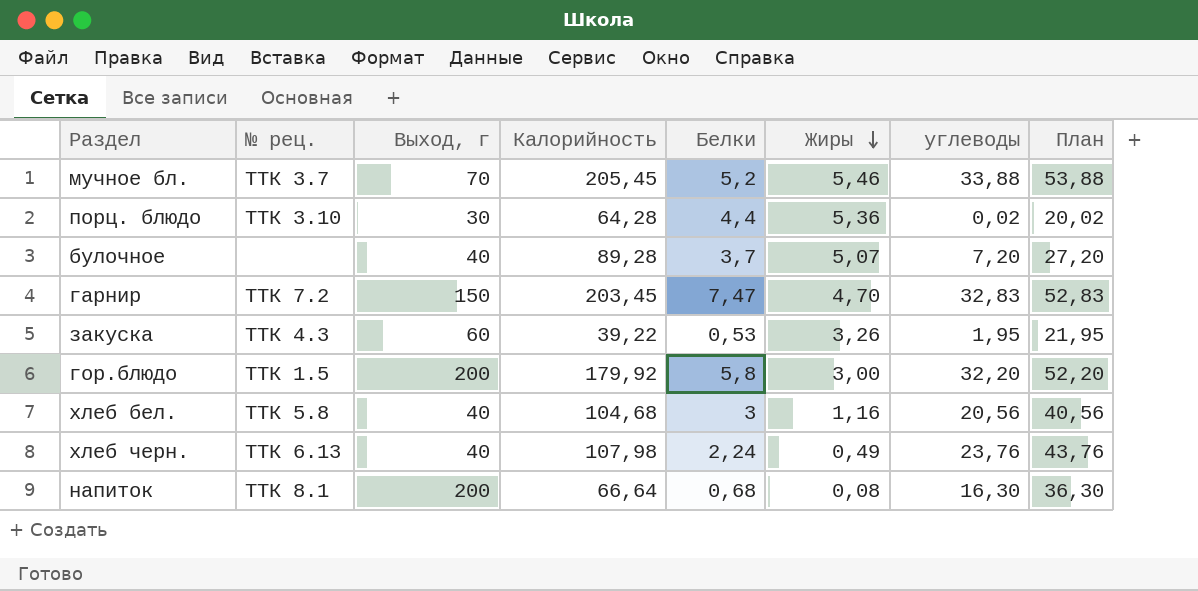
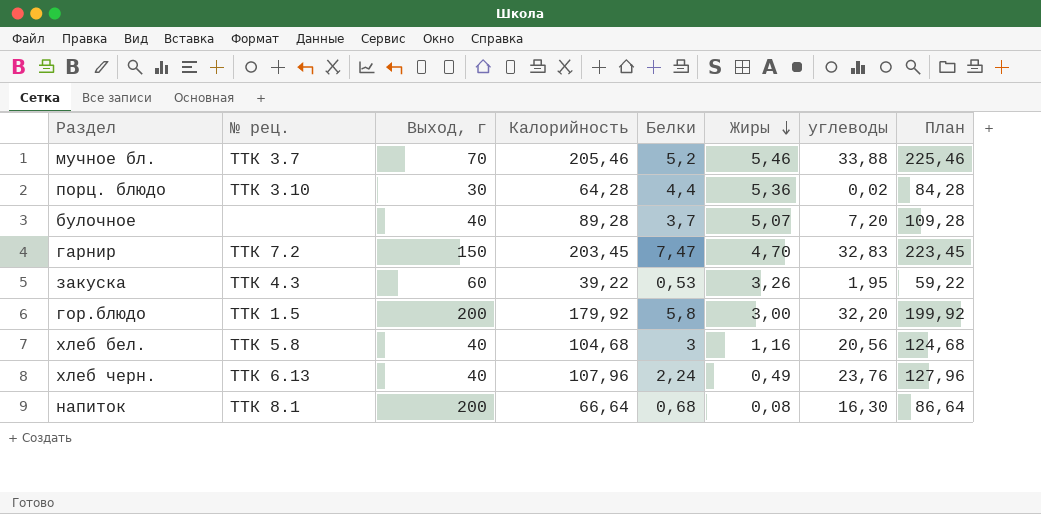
column План | formula: [углеводы] + 20 -> [Калорийность] + 20
мучное бл. | Калорийность: 205,45 -> 205,46
хлеб черн. | Калорийность: 107,98 -> 107,96

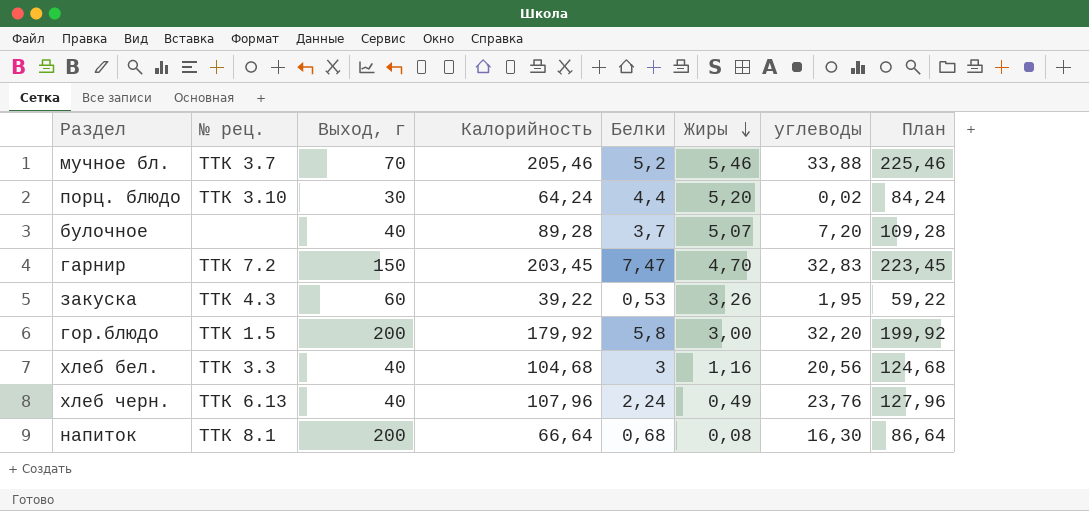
порц. блюдо | Калорийность: 64,28 -> 64,24
порц. блюдо | Жиры: 5,36 -> 5,20
порц. блюдо | План: 84,28 -> 84,24
хлеб бел. | № рец.: ТТК 5.8 -> ТТК 3.3

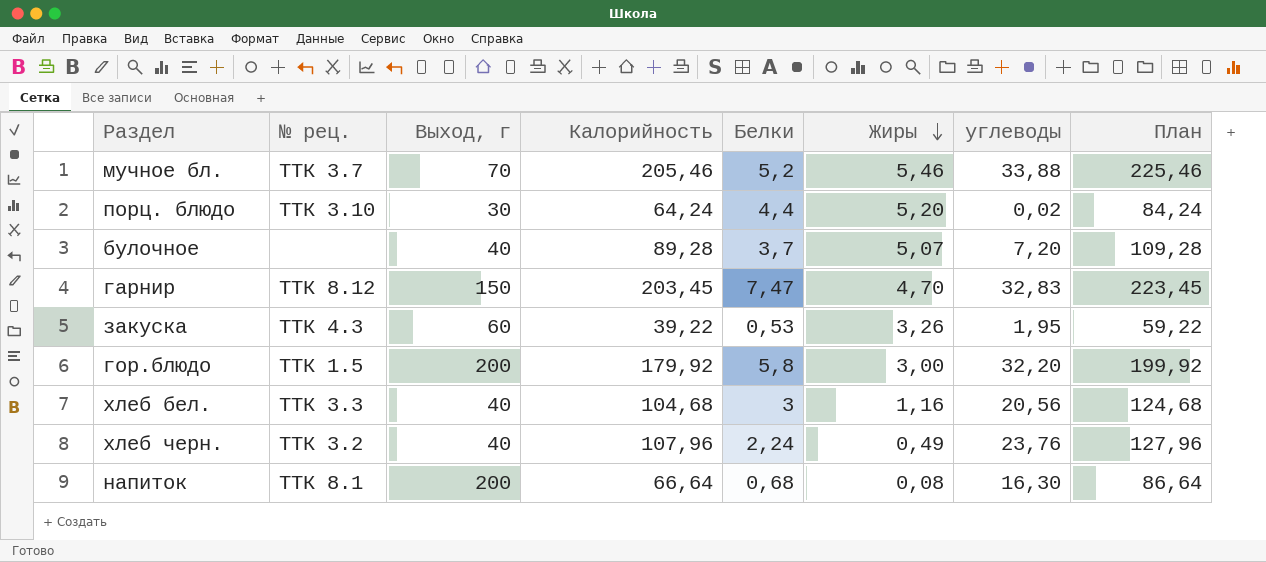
гарнир | № рец.: ТТК 7.2 -> ТТК 8.12
хлеб черн. | № рец.: ТТК 6.13 -> ТТК 3.2

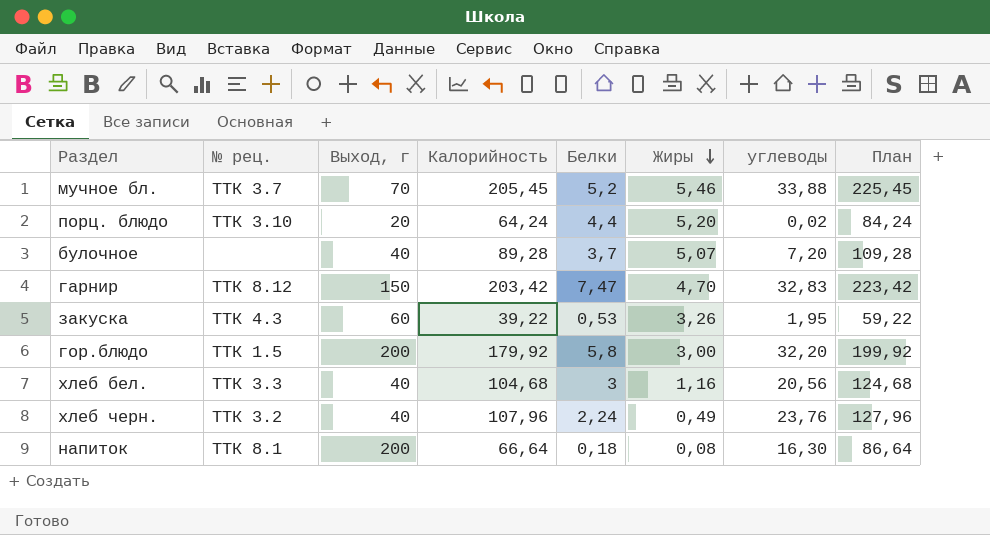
мучное бл. | Калорийность: 205,46 -> 205,45
мучное бл. | План: 225,46 -> 225,45
порц. блюдо | Выход, г: 30 -> 20
гарнир | Калорийность: 203,45 -> 203,42
гарнир | План: 223,45 -> 223,42
напиток | Белки: 0,68 -> 0,18

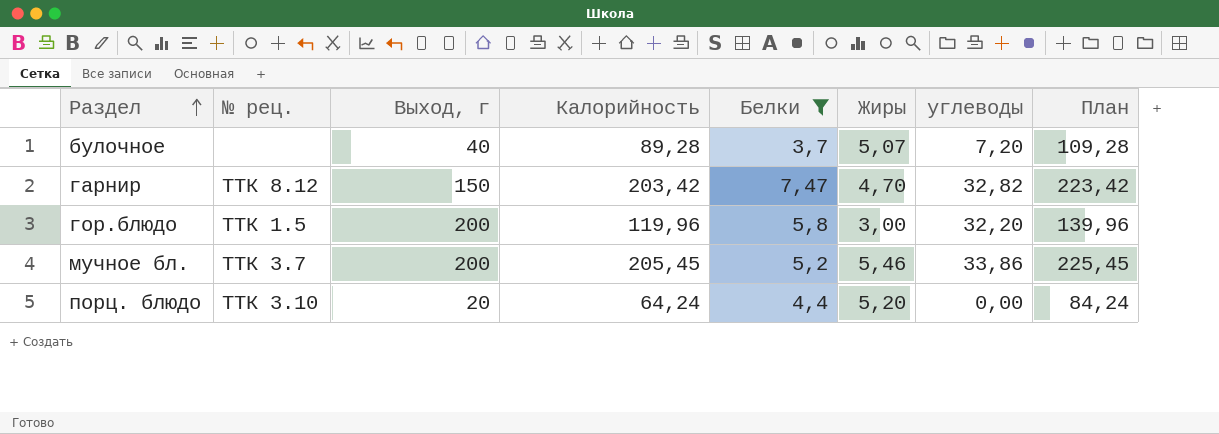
filter: none -> Белки >= 3,7
row order: Жиры descending -> Раздел ascending
гарнир | углеводы: 32,83 -> 32,82
гор.блюдо | Калорийность: 179,92 -> 119,96
гор.блюдо | План: 199,92 -> 139,96
мучное бл. | Выход, г: 70 -> 200
мучное бл. | углеводы: 33,88 -> 33,86
порц. блюдо | углеводы: 0,02 -> 0,00

